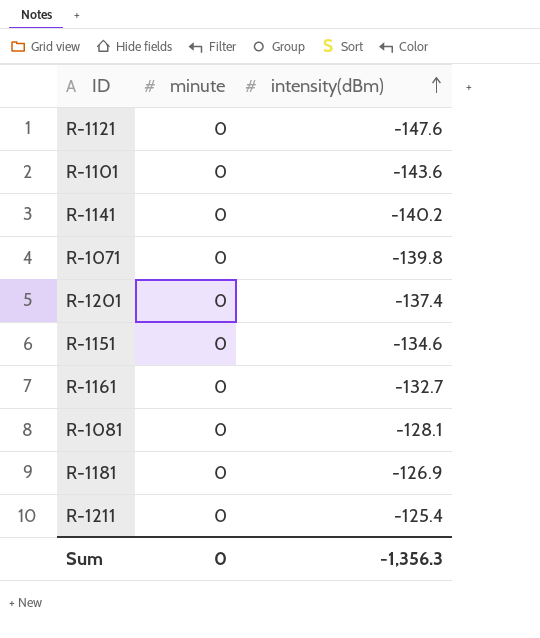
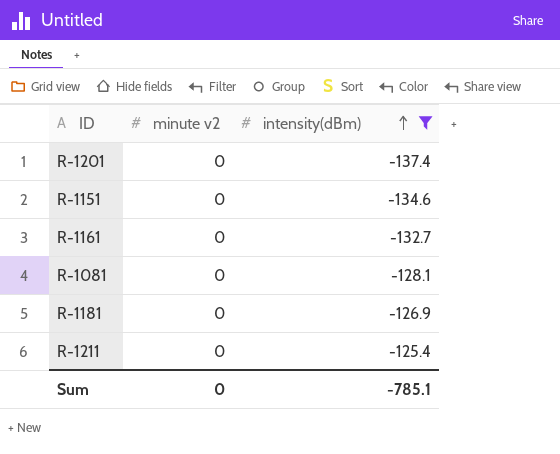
filter: none -> intensity(dBm) >= -137.4
column name: minute -> minute v2
Sum | intensity(dBm): -1,356.3 -> -785.1

